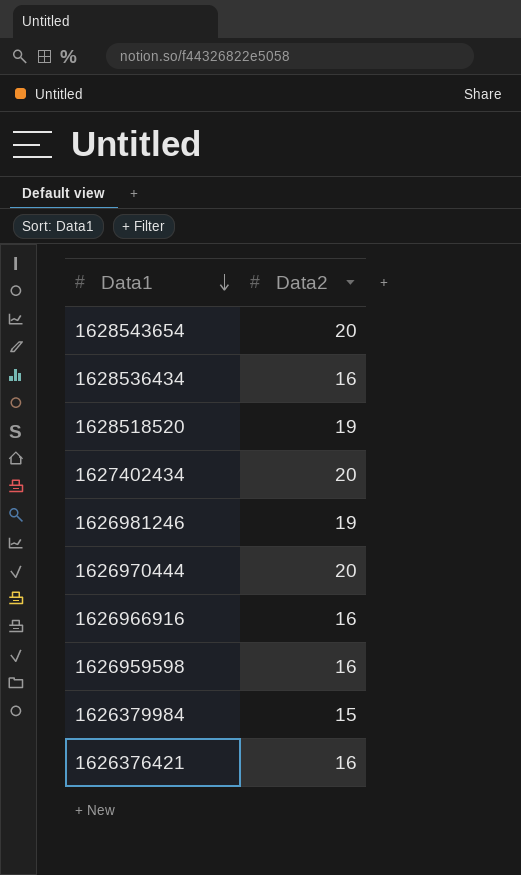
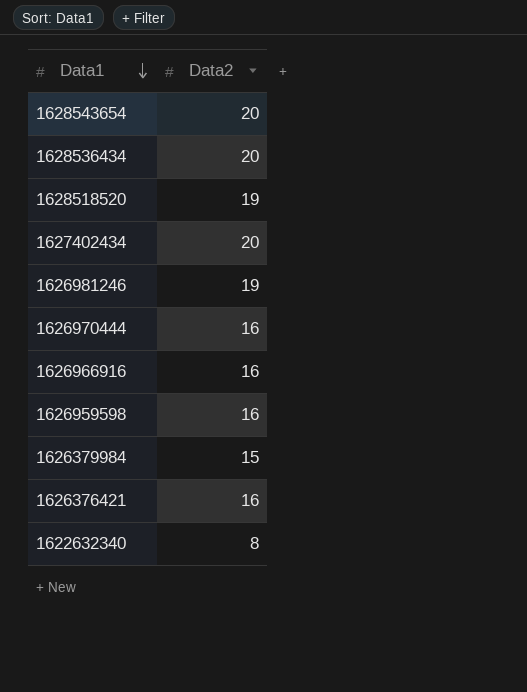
1628536434 | Data2: 16 -> 20
1626970444 | Data2: 20 -> 16
row 1622632340: none -> 8

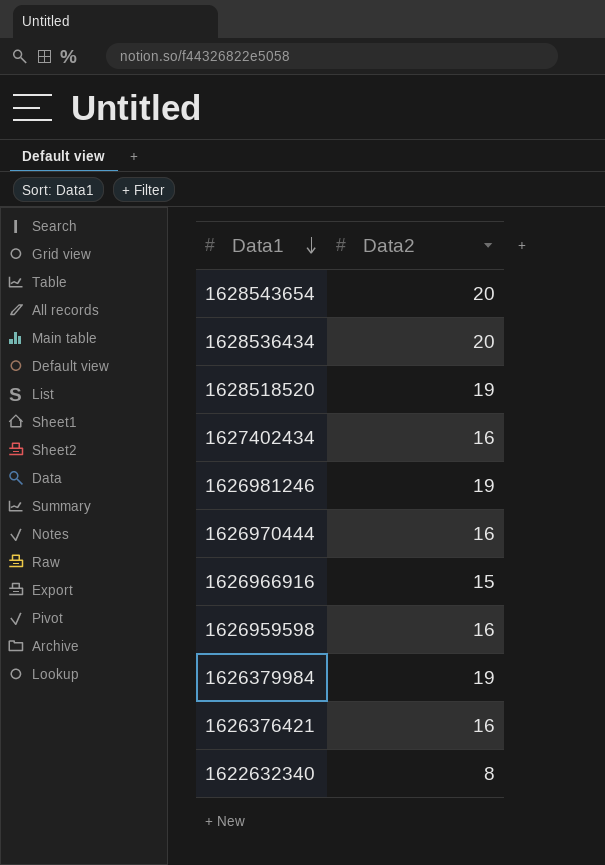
1627402434 | Data2: 20 -> 16
1626966916 | Data2: 16 -> 15
1626379984 | Data2: 15 -> 19

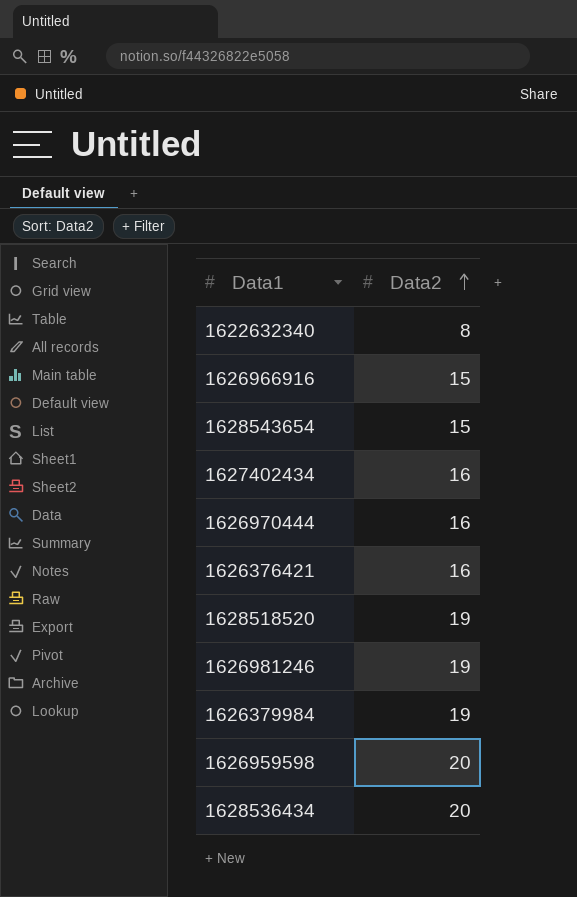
row order: Data1 descending -> Data2 ascending
1628543654 | Data2: 20 -> 15
1626959598 | Data2: 16 -> 20

